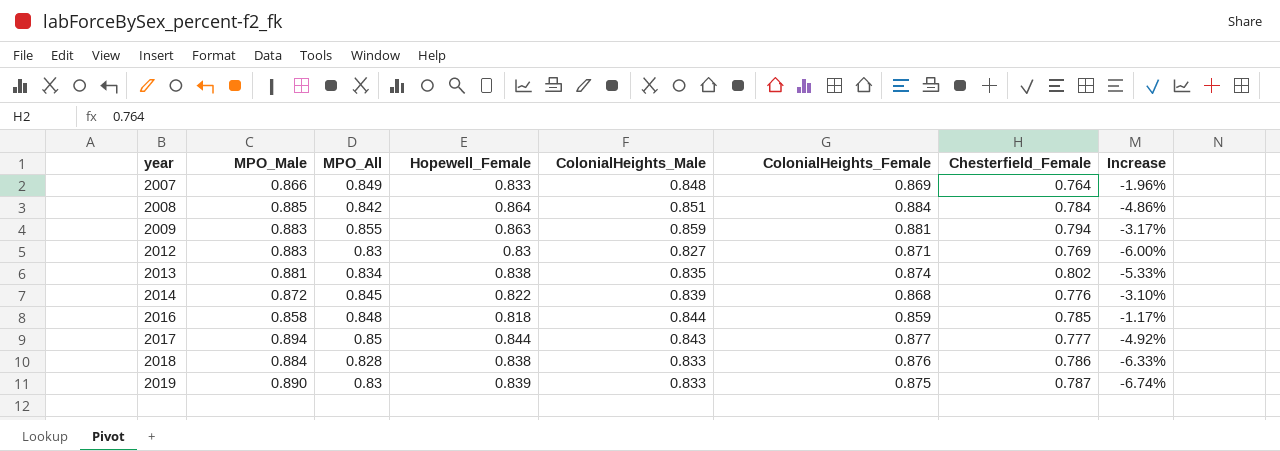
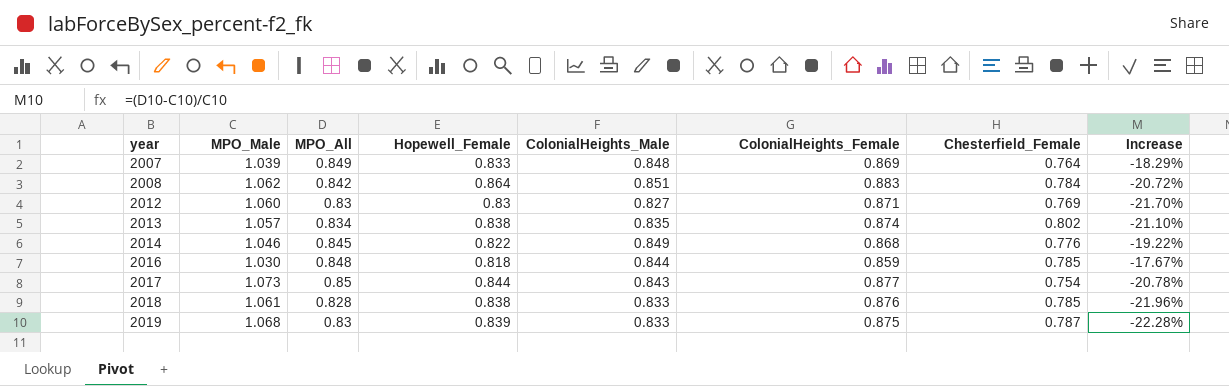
row 2009: 0.883 | 0.855 | 0.863 | 0.859 | 0.881 | 0.794 | -3.17% -> none
2007 | MPO_Male: 0.866 -> 1.039
2007 | Increase: -1.96% -> -18.29%
2008 | MPO_Male: 0.885 -> 1.062
2008 | ColonialHeights_Female: 0.884 -> 0.883
2008 | Increase: -4.86% -> -20.72%
2012 | MPO_Male: 0.883 -> 1.060
2012 | Increase: -6.00% -> -21.70%
2013 | MPO_Male: 0.881 -> 1.057
2013 | Increase: -5.33% -> -21.10%
2014 | MPO_Male: 0.872 -> 1.046
2014 | ColonialHeights_Male: 0.839 -> 0.849
2014 | Increase: -3.10% -> -19.22%
2016 | MPO_Male: 0.858 -> 1.030
2016 | Increase: -1.17% -> -17.67%
2017 | MPO_Male: 0.894 -> 1.073
2017 | Chesterfield_Female: 0.777 -> 0.754
2017 | Increase: -4.92% -> -20.78%
2018 | MPO_Male: 0.884 -> 1.061
2018 | Chesterfield_Female: 0.786 -> 0.785
2018 | Increase: -6.33% -> -21.96%
2019 | MPO_Male: 0.890 -> 1.068
2019 | Increase: -6.74% -> -22.28%

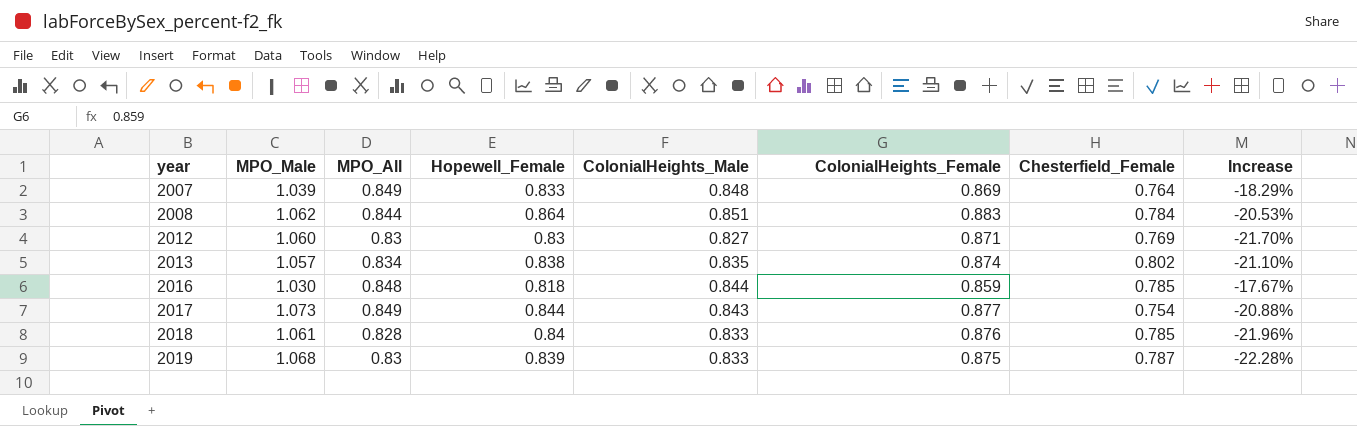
row 2014: 1.046 | 0.845 | 0.822 | 0.849 | 0.868 | 0.776 | -19.22% -> none
2008 | MPO_All: 0.842 -> 0.844
2008 | Increase: -20.72% -> -20.53%
2017 | MPO_All: 0.85 -> 0.849
2017 | Increase: -20.78% -> -20.88%
2018 | Hopewell_Female: 0.838 -> 0.84

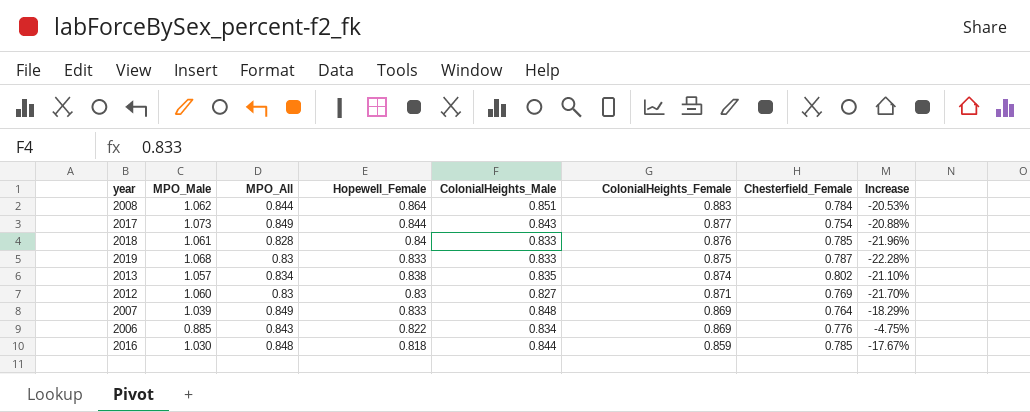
row order: year ascending -> ColonialHeights_Female descending
2019 | Hopewell_Female: 0.839 -> 0.833
row 2006: none -> 0.885 | 0.843 | 0.822 | 0.834 | 0.869 | 0.776 | -4.75%

